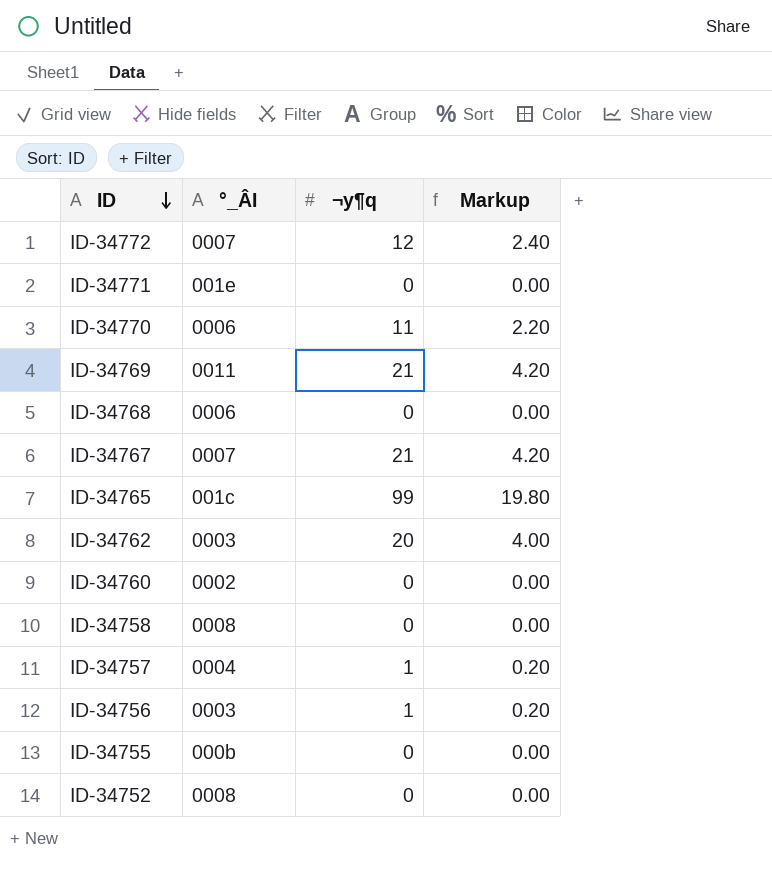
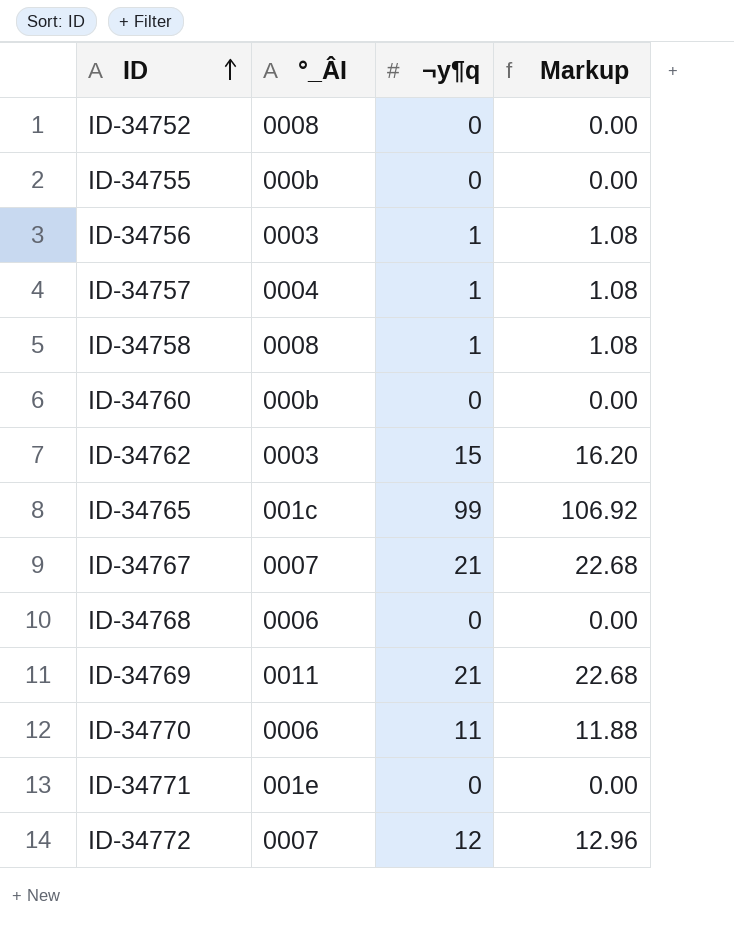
row order: ID descending -> ID ascending
column Markup | formula: [¬y¶q] * 0.2 -> [¬y¶q] * 1.08
ID-34758 | ¬y¶q: 0 -> 1
ID-34760 | °_ÂI: 0002 -> 000b
ID-34762 | ¬y¶q: 20 -> 15

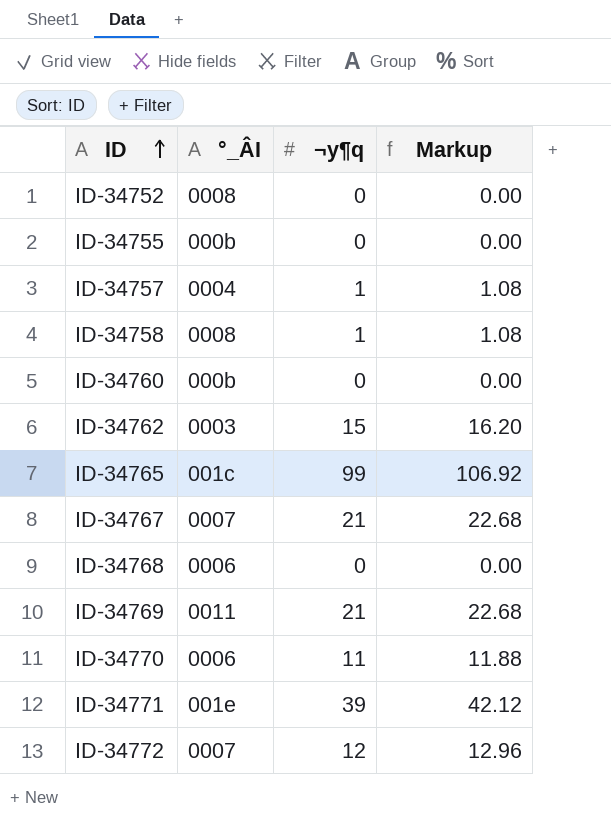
row ID-34756: 0003 | 1 | 1.08 -> none
ID-34771 | ¬y¶q: 0 -> 39
ID-34771 | Markup: 0.00 -> 42.12

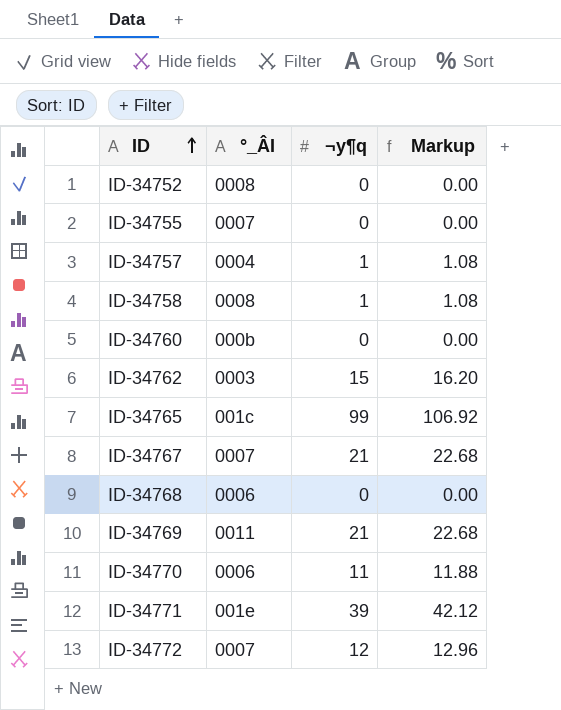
ID-34755 | °_ÂI: 000b -> 0007

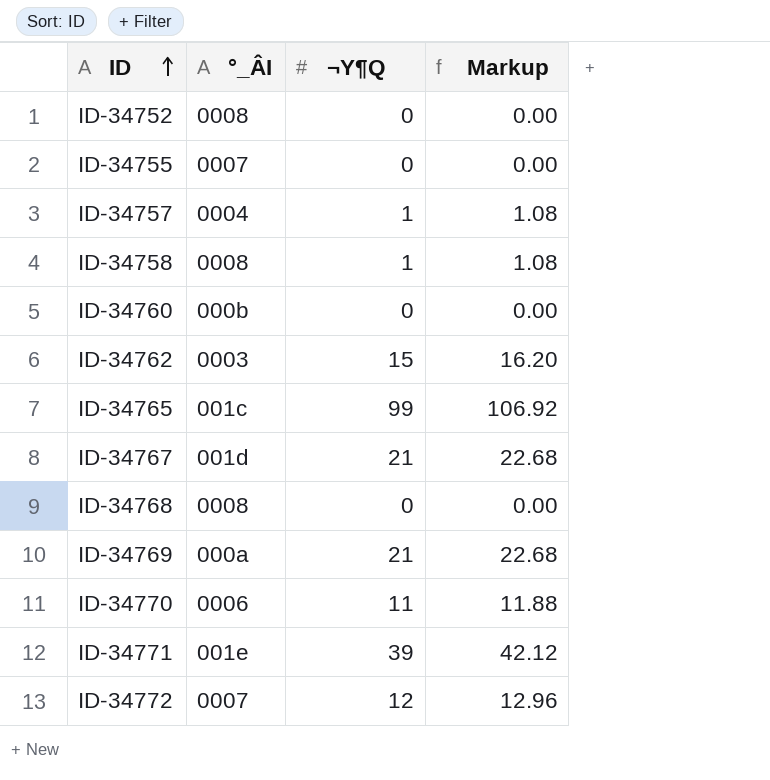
column name: ¬y¶q -> ¬Y¶Q
ID-34767 | °_ÂI: 0007 -> 001d
ID-34768 | °_ÂI: 0006 -> 0008
ID-34769 | °_ÂI: 0011 -> 000a

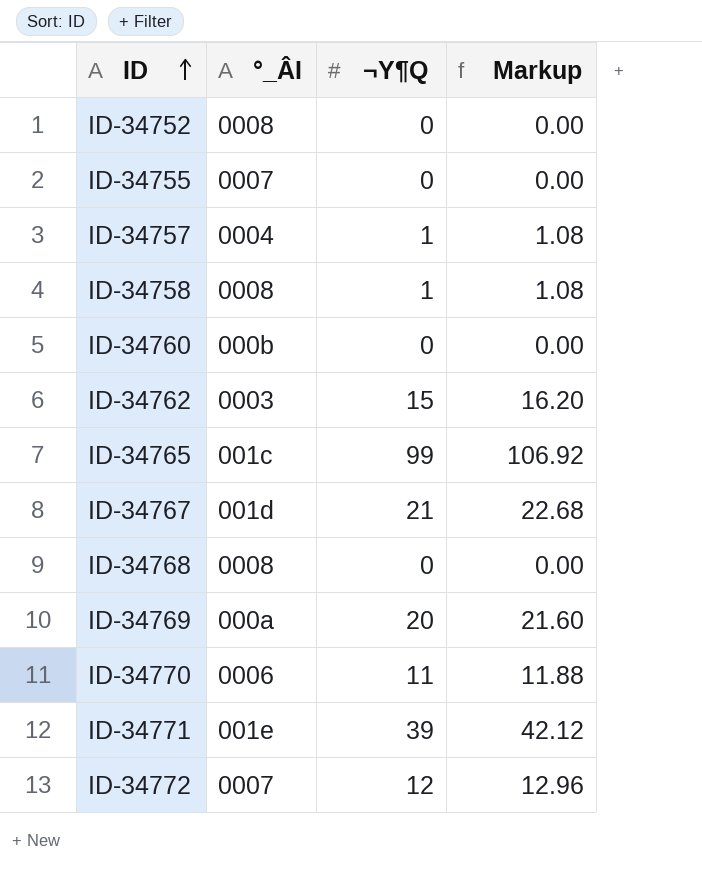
ID-34769 | ¬Y¶Q: 21 -> 20
ID-34769 | Markup: 22.68 -> 21.60

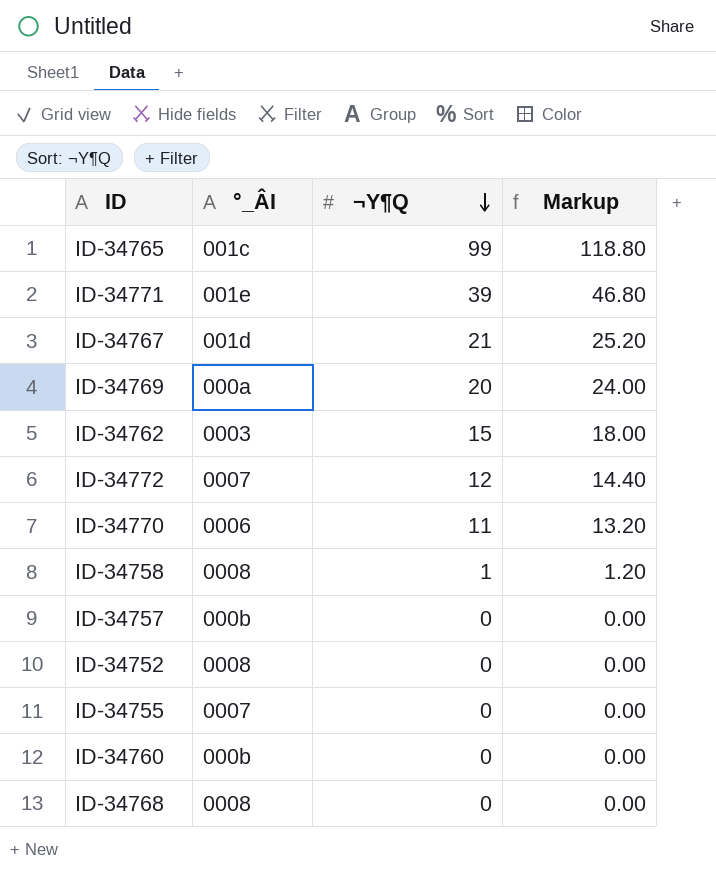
row order: ID ascending -> ¬Y¶Q descending
column Markup | formula: [¬Y¶Q] * 1.08 -> [¬Y¶Q] * 1.2
ID-34757 | °_ÂI: 0004 -> 000b
ID-34757 | ¬Y¶Q: 1 -> 0

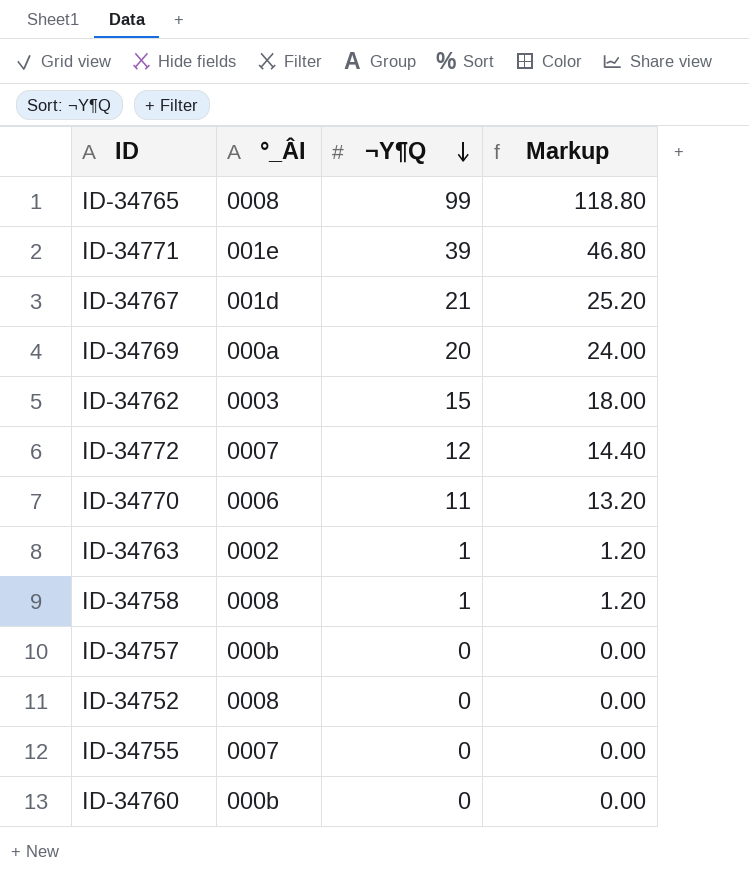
row ID-34768: 0008 | 0 | 0.00 -> none
ID-34765 | °_ÂI: 001c -> 0008
row ID-34763: none -> 0002 | 1 | 1.20

